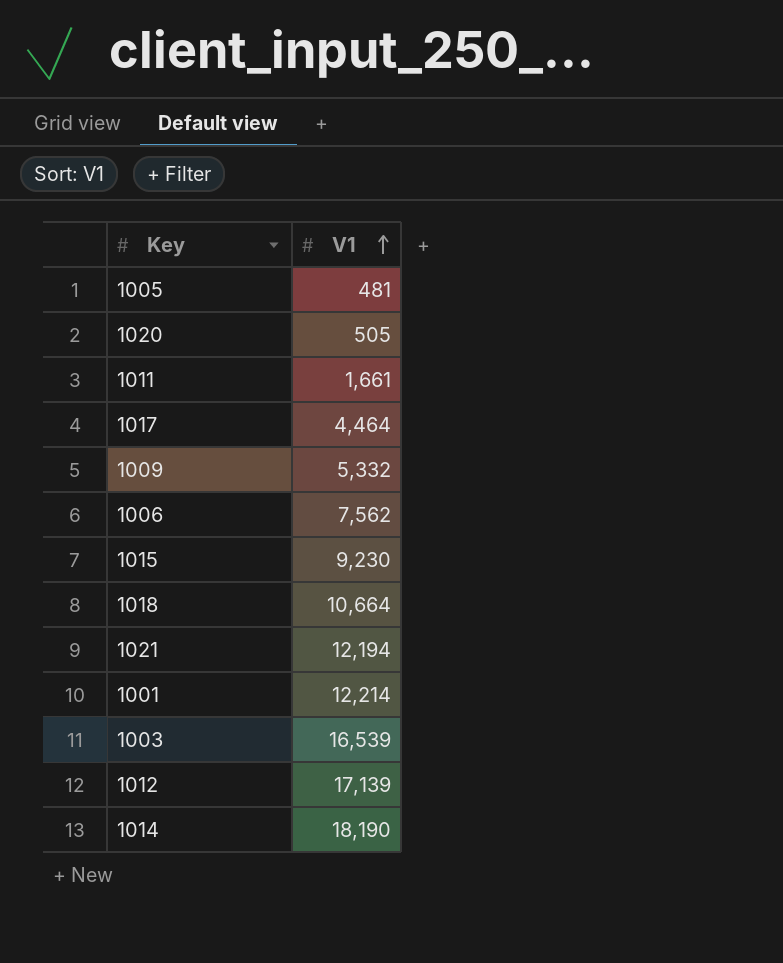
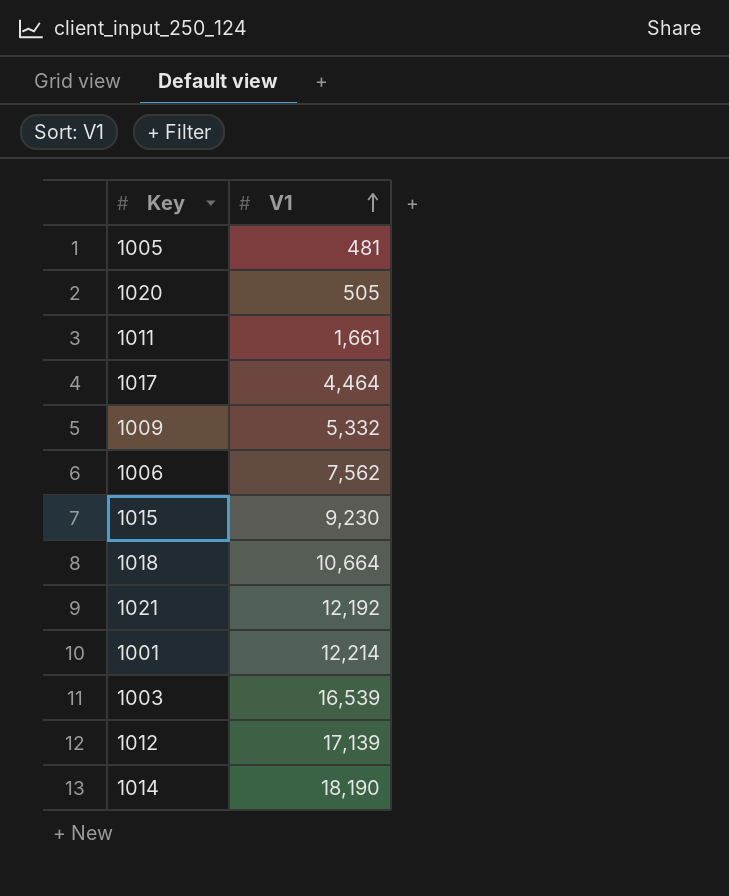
1021 | V1: 12,194 -> 12,192

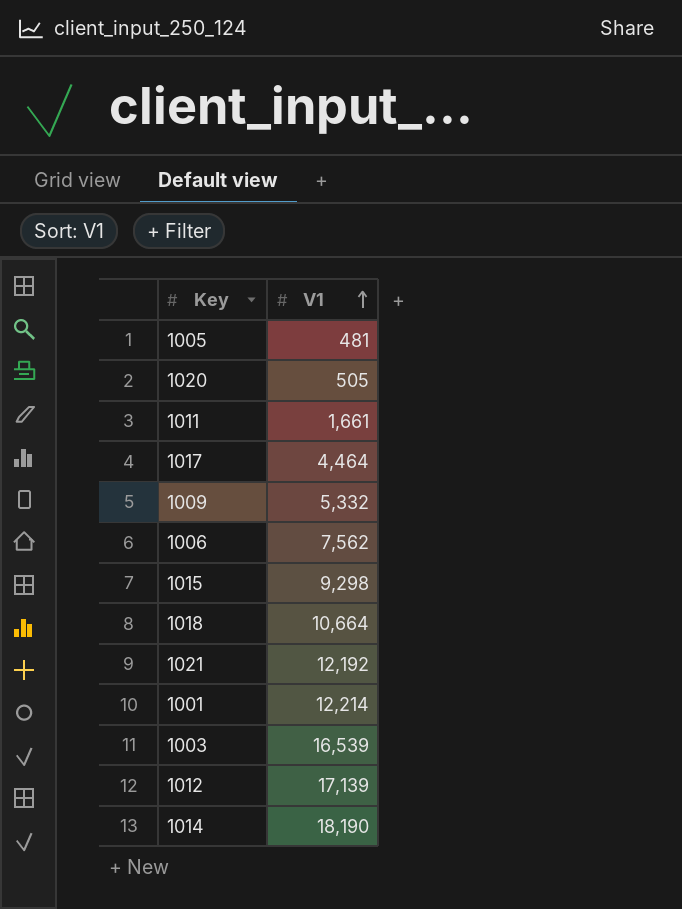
1015 | V1: 9,230 -> 9,298

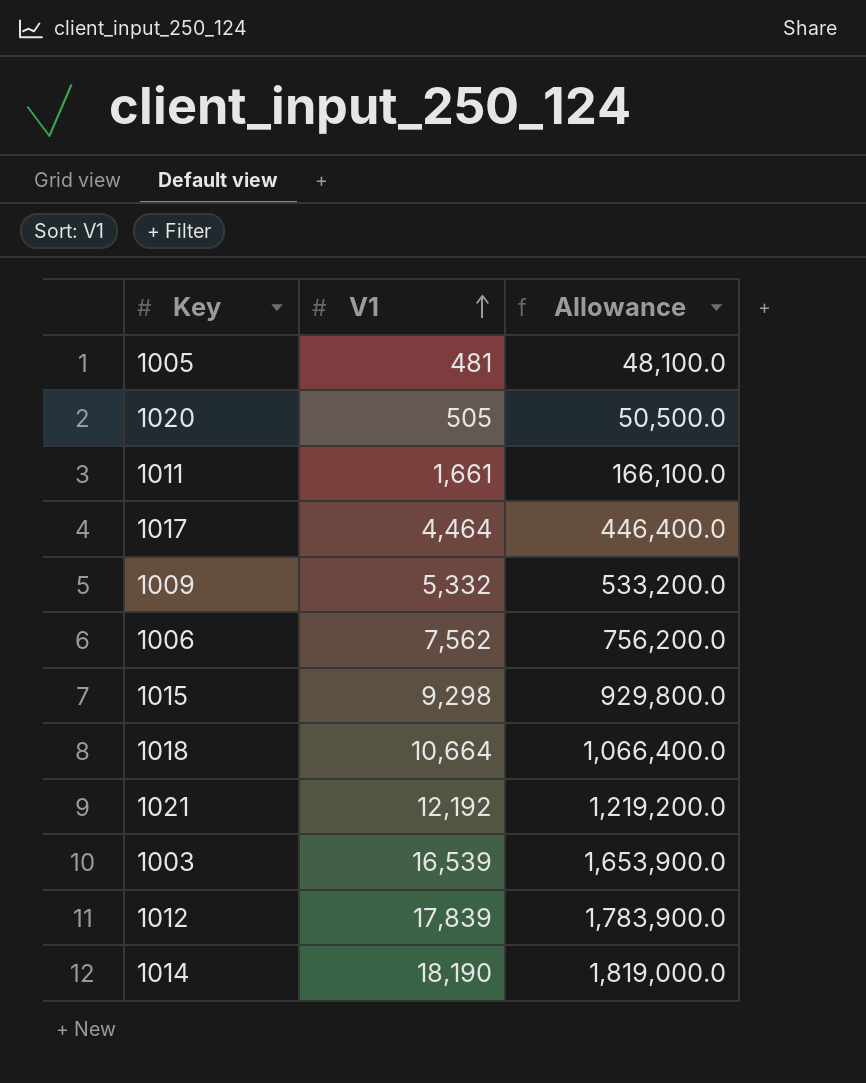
column Allowance | formula: none -> [V1] * 100
row 1001: 12,214 -> none
1012 | V1: 17,139 -> 17,839

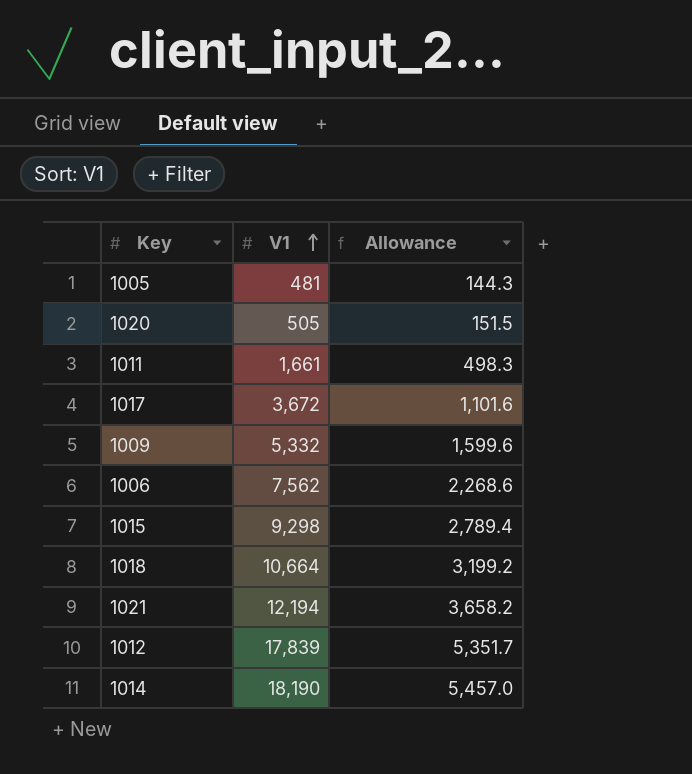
column Allowance | formula: [V1] * 100 -> [V1] * 0.3
row 1003: 16,539 | 1,653,900.0 -> none
1017 | V1: 4,464 -> 3,672
1021 | V1: 12,192 -> 12,194

